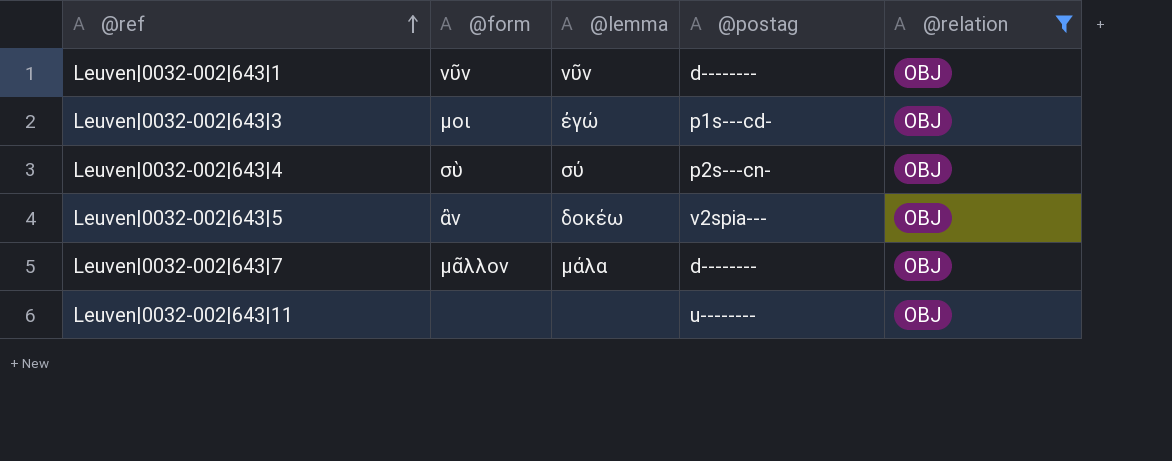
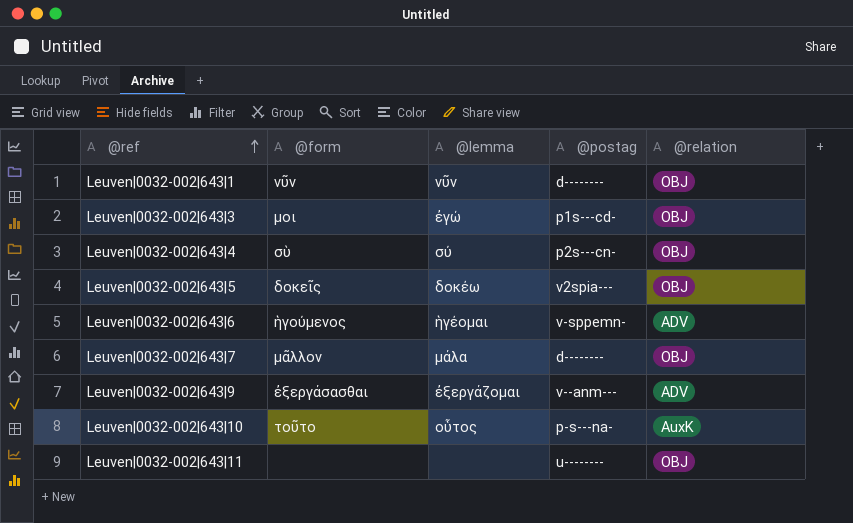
filter: @relation = OBJ -> none
Leuven|0032-002|643|5 | @form: ἂν -> δοκεῖς

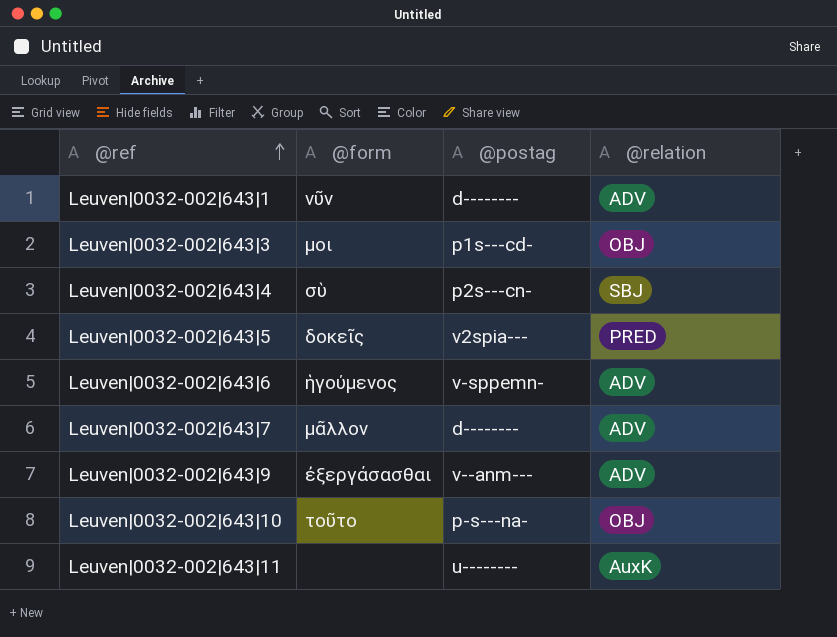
column @lemma | position: 3 -> none
Leuven|0032-002|643|1 | @relation: OBJ -> ADV
Leuven|0032-002|643|4 | @relation: OBJ -> SBJ
Leuven|0032-002|643|5 | @relation: OBJ -> PRED
Leuven|0032-002|643|7 | @relation: OBJ -> ADV
Leuven|0032-002|643|10 | @relation: AuxK -> OBJ
Leuven|0032-002|643|11 | @relation: OBJ -> AuxK

